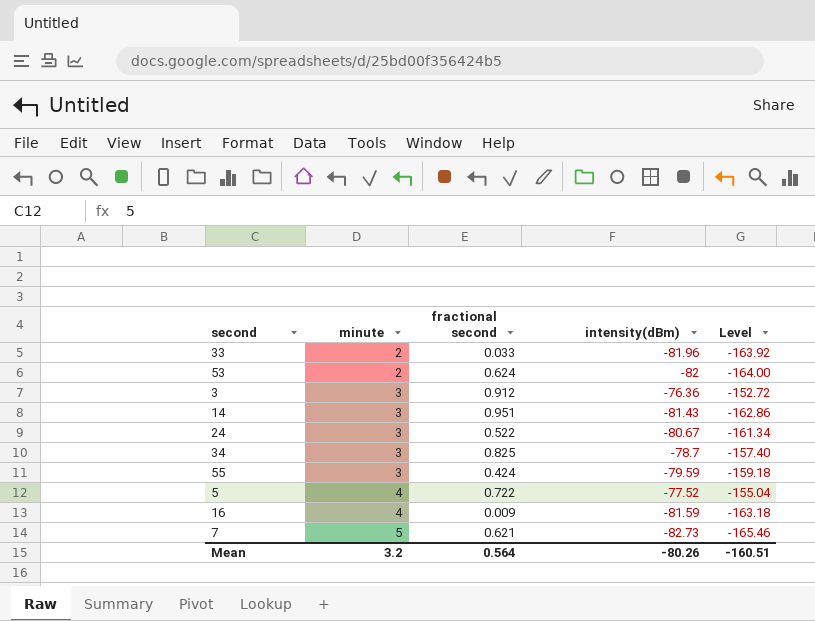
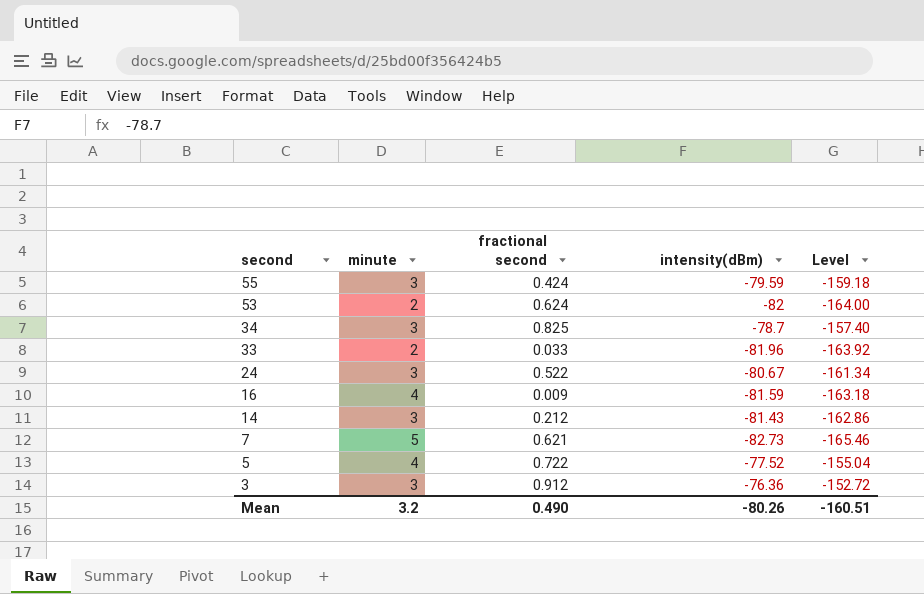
row order: minute ascending -> second descending
14 | fractional second: 0.951 -> 0.212
Mean | fractional second: 0.564 -> 0.490

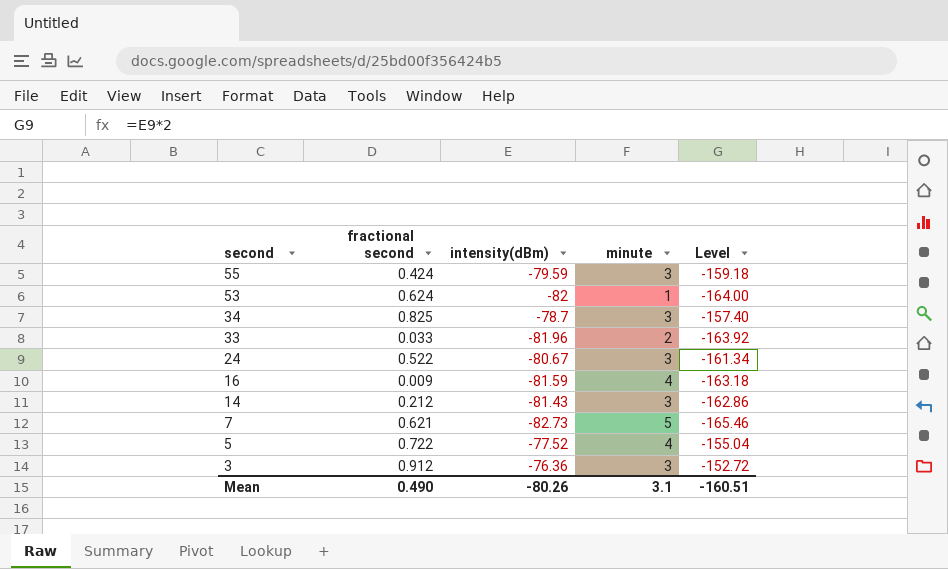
column minute | position: 2 -> 4
53 | minute: 2 -> 1
Mean | minute: 3.2 -> 3.1

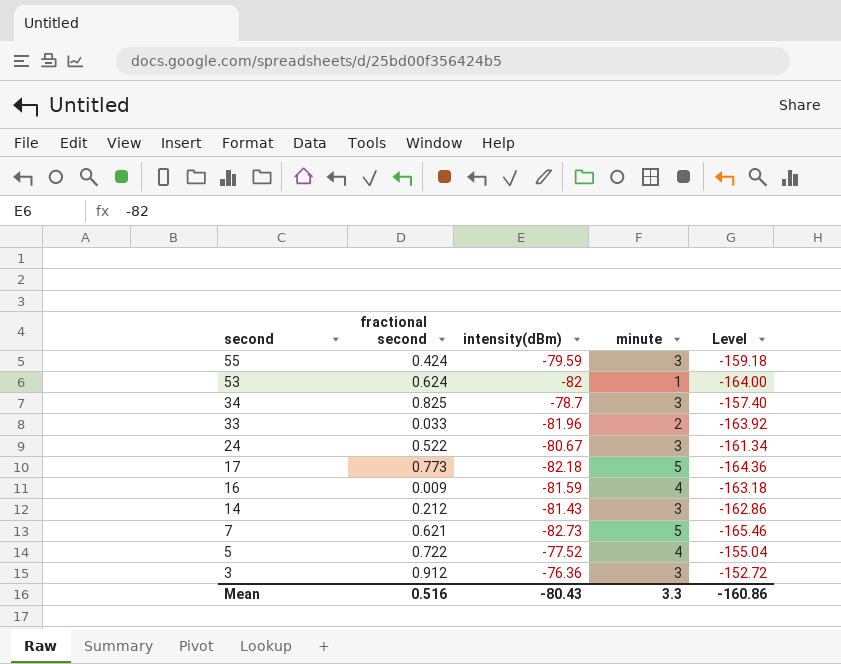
row 17: none -> 0.773 | -82.18 | 5 | -164.36
Mean | fractional second: 0.490 -> 0.516
Mean | intensity(dBm): -80.26 -> -80.43
Mean | minute: 3.1 -> 3.3
Mean | Level: -160.51 -> -160.86

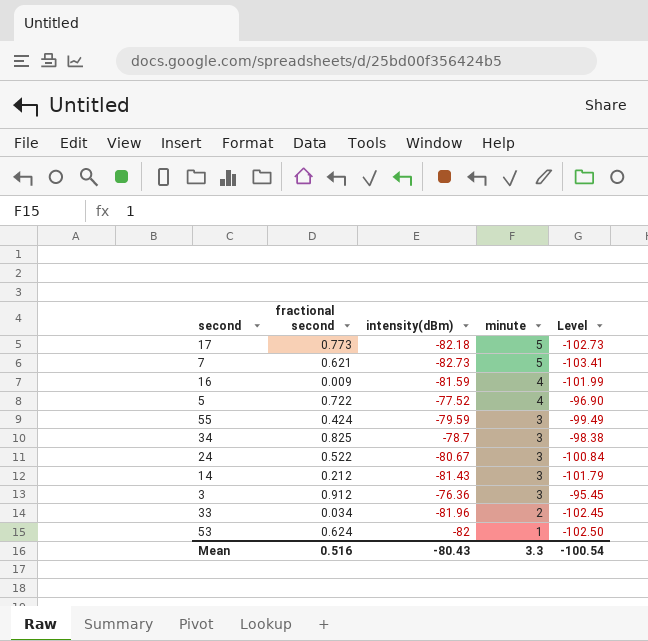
row order: second descending -> minute descending
column Level | formula: [intensity(dBm)] * 2 -> [intensity(dBm)] * 1.25
33 | fractional second: 0.033 -> 0.034
Mean | Level: -160.86 -> -100.54

